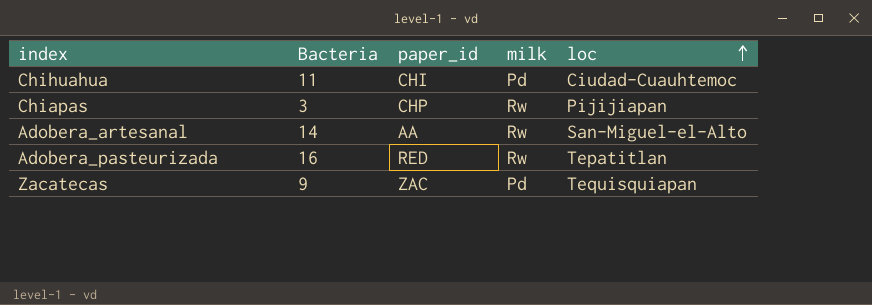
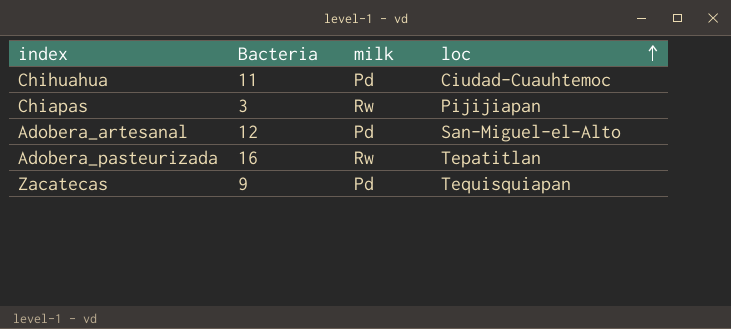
column paper_id | position: 3 -> none
Adobera_artesanal | Bacteria: 14 -> 12
Adobera_artesanal | milk: Rw -> Pd

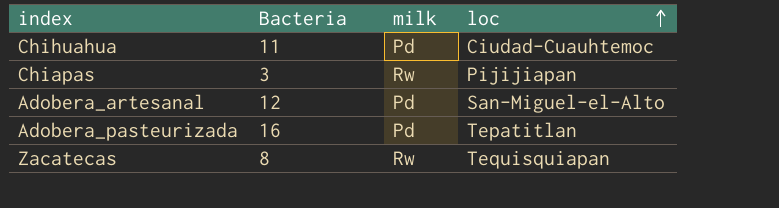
Adobera_pasteurizada | milk: Rw -> Pd
Zacatecas | Bacteria: 9 -> 8
Zacatecas | milk: Pd -> Rw

